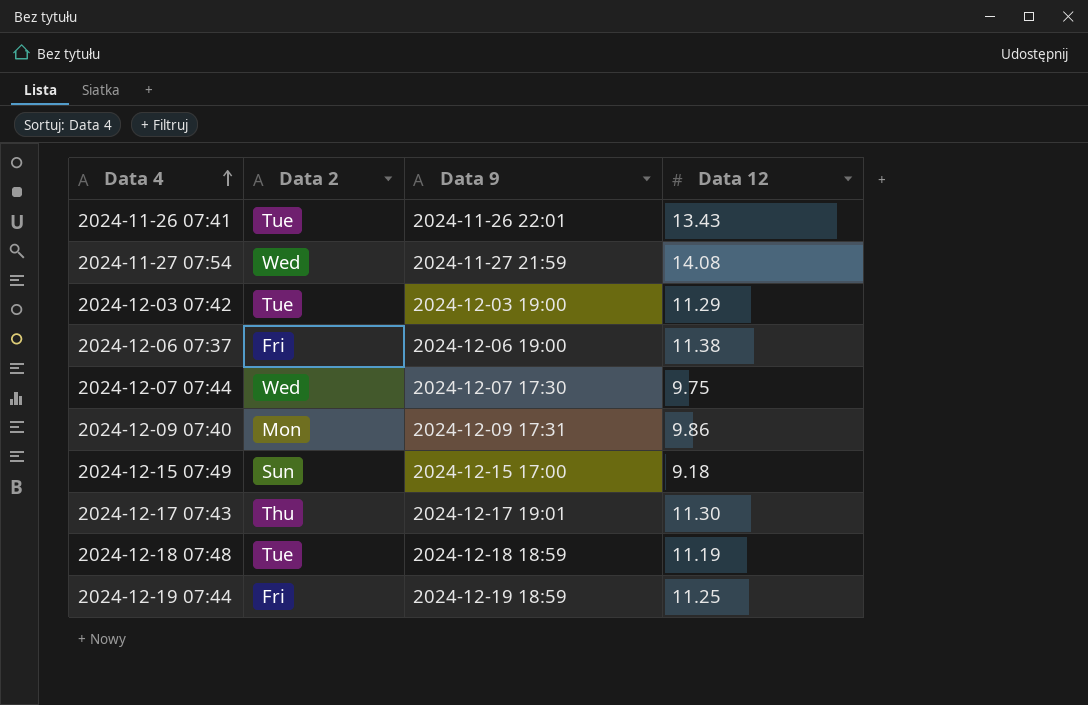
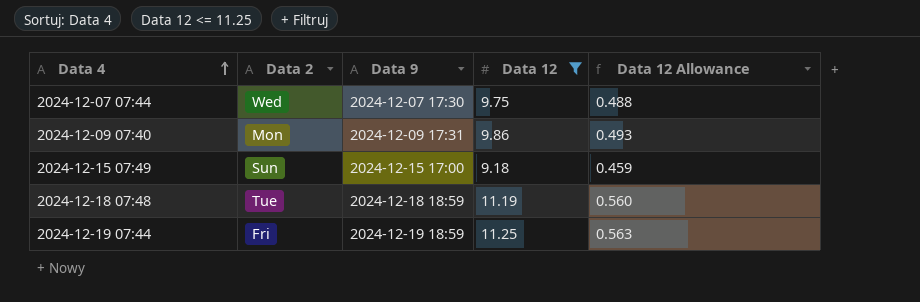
filter: none -> Data 12 <= 11.25
column Data 12 Allowance | formula: none -> [Data 12] * 0.05

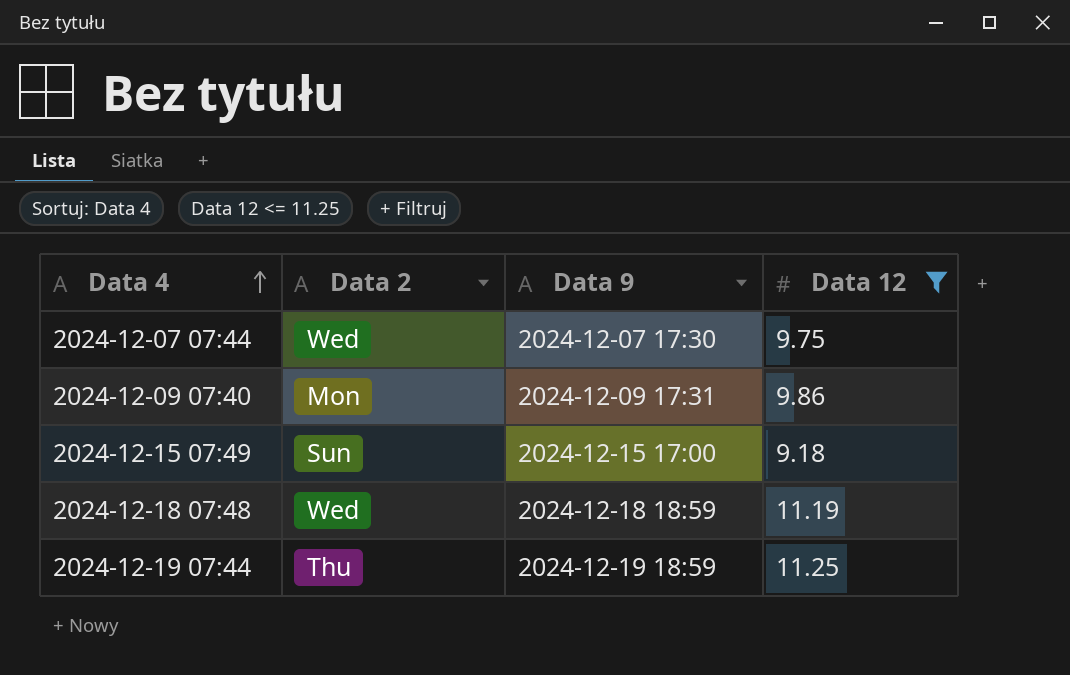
column Data 12 Allowance | formula: [Data 12] * 0.05 -> none
2024-12-18 07:48 | Data 2: Tue -> Wed
2024-12-19 07:44 | Data 2: Fri -> Thu

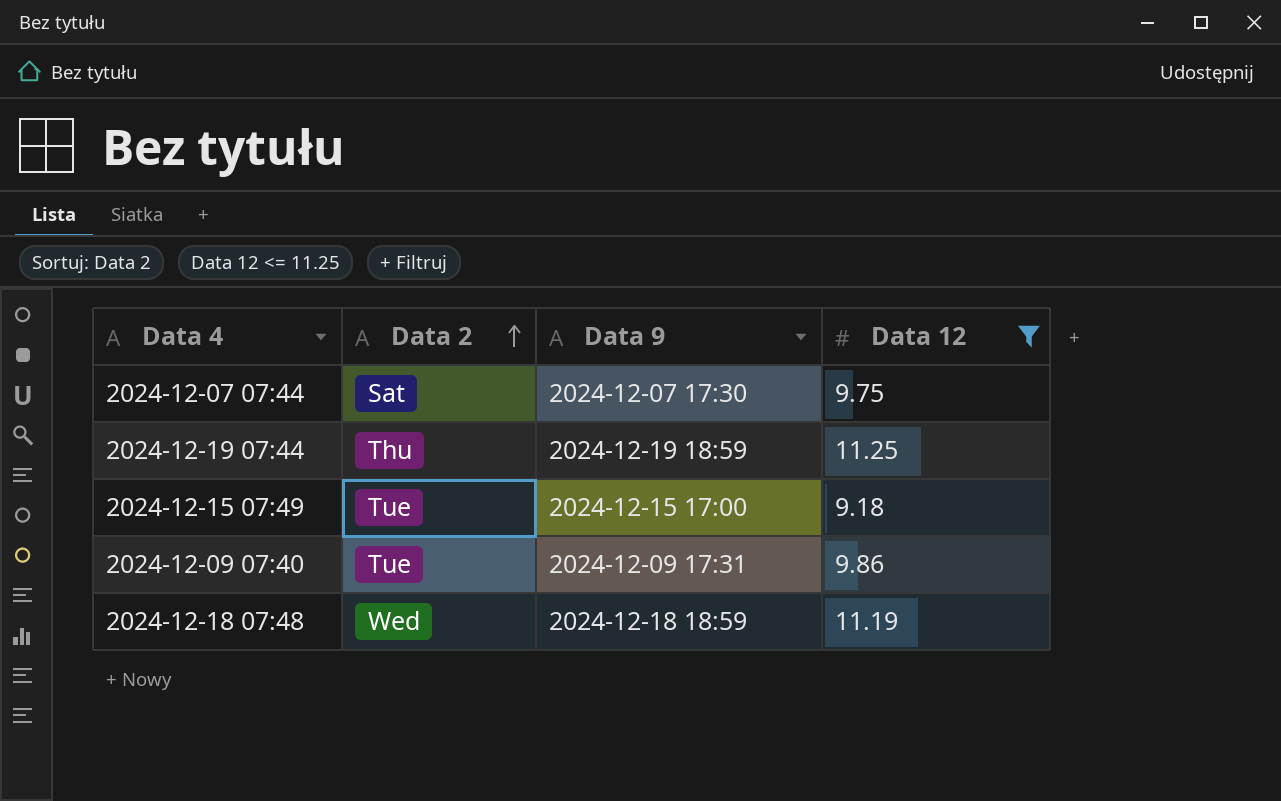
row order: Data 4 ascending -> Data 2 ascending
2024-12-07 07:44 | Data 2: Wed -> Sat
2024-12-15 07:49 | Data 2: Sun -> Tue
2024-12-09 07:40 | Data 2: Mon -> Tue

